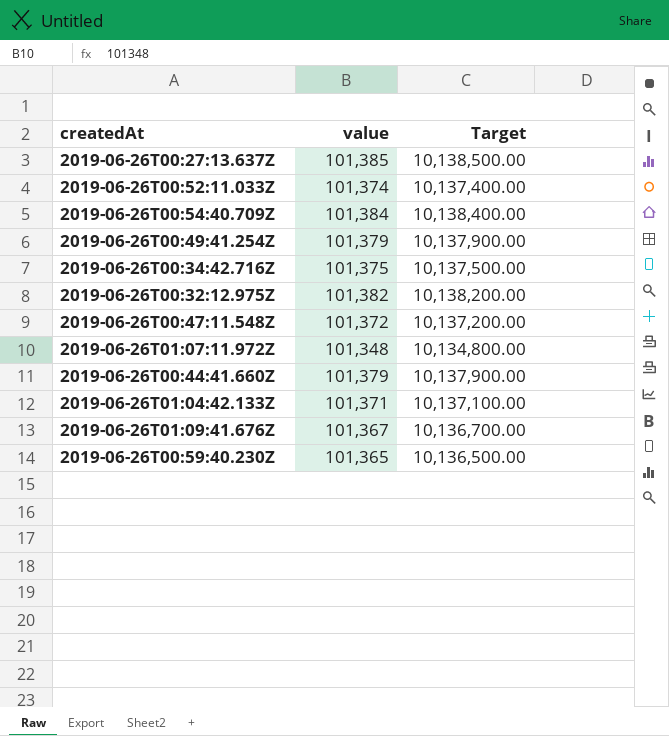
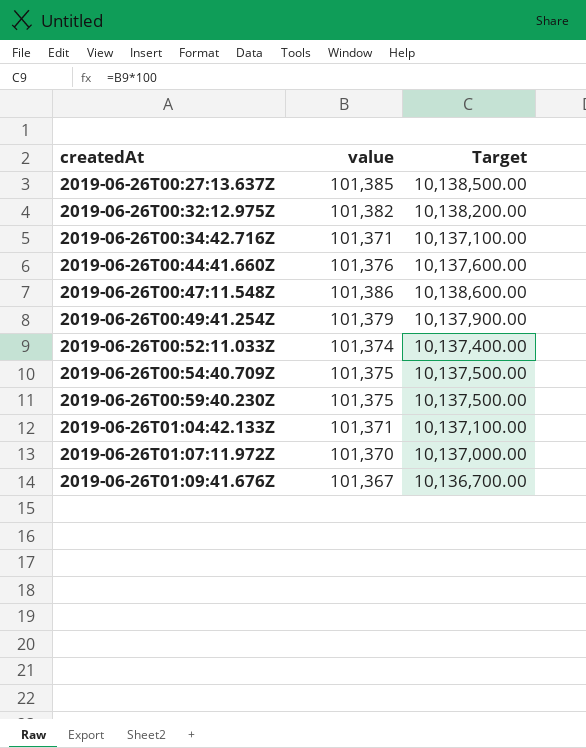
row order: none -> createdAt ascending
2019-06-26T00:34:42.716Z | value: 101,375 -> 101,371
2019-06-26T00:34:42.716Z | Target: 10,137,500.00 -> 10,137,100.00
2019-06-26T00:44:41.660Z | value: 101,379 -> 101,376
2019-06-26T00:44:41.660Z | Target: 10,137,900.00 -> 10,137,600.00
2019-06-26T00:47:11.548Z | value: 101,372 -> 101,386
2019-06-26T00:47:11.548Z | Target: 10,137,200.00 -> 10,138,600.00
2019-06-26T00:54:40.709Z | value: 101,384 -> 101,375
2019-06-26T00:54:40.709Z | Target: 10,138,400.00 -> 10,137,500.00
2019-06-26T00:59:40.230Z | value: 101,365 -> 101,375
2019-06-26T00:59:40.230Z | Target: 10,136,500.00 -> 10,137,500.00
2019-06-26T01:07:11.972Z | value: 101,348 -> 101,370
2019-06-26T01:07:11.972Z | Target: 10,134,800.00 -> 10,137,000.00

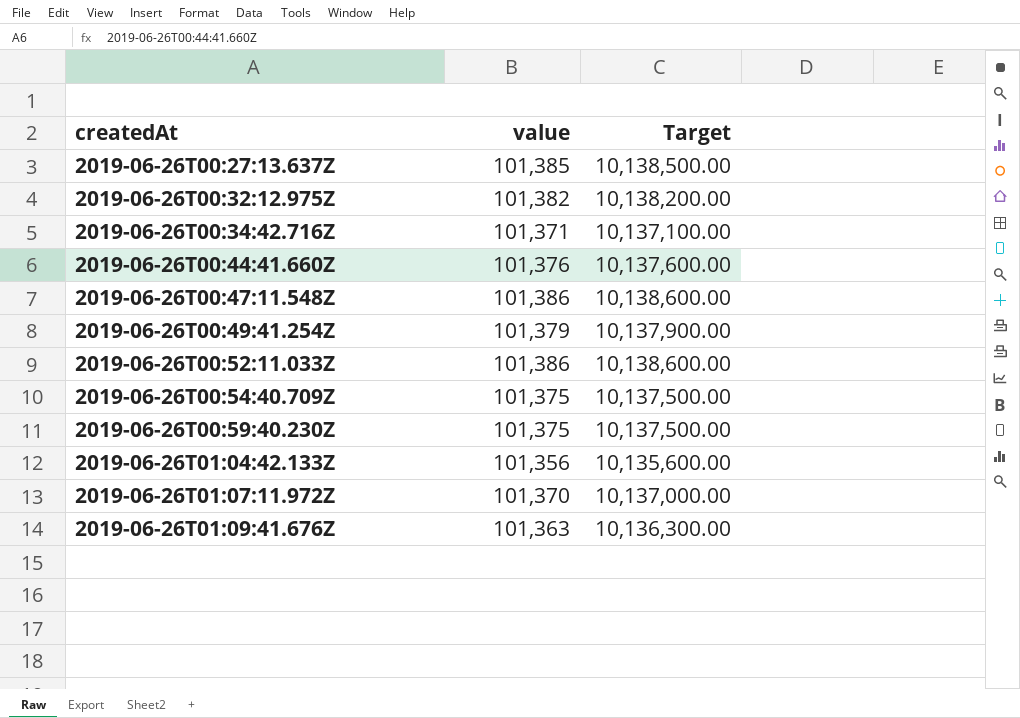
2019-06-26T00:52:11.033Z | value: 101,374 -> 101,386
2019-06-26T00:52:11.033Z | Target: 10,137,400.00 -> 10,138,600.00
2019-06-26T01:04:42.133Z | value: 101,371 -> 101,356
2019-06-26T01:04:42.133Z | Target: 10,137,100.00 -> 10,135,600.00
2019-06-26T01:09:41.676Z | value: 101,367 -> 101,363
2019-06-26T01:09:41.676Z | Target: 10,136,700.00 -> 10,136,300.00

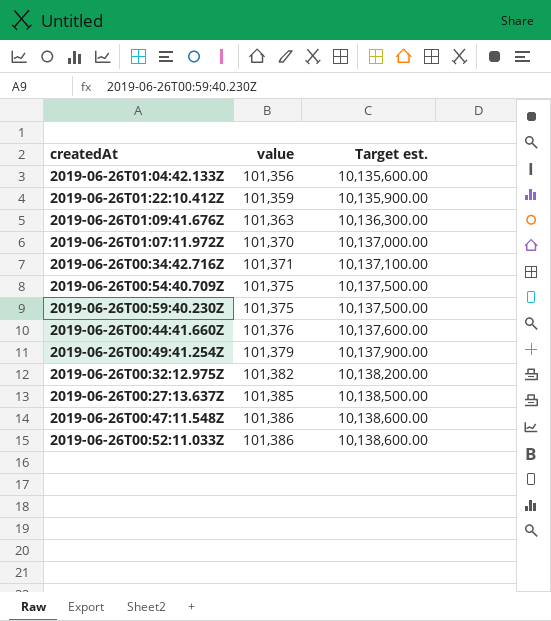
row order: createdAt ascending -> value ascending
column name: Target -> Target est.
row 2019-06-26T01:22:10.412Z: none -> 101,359 | 10,135,900.00

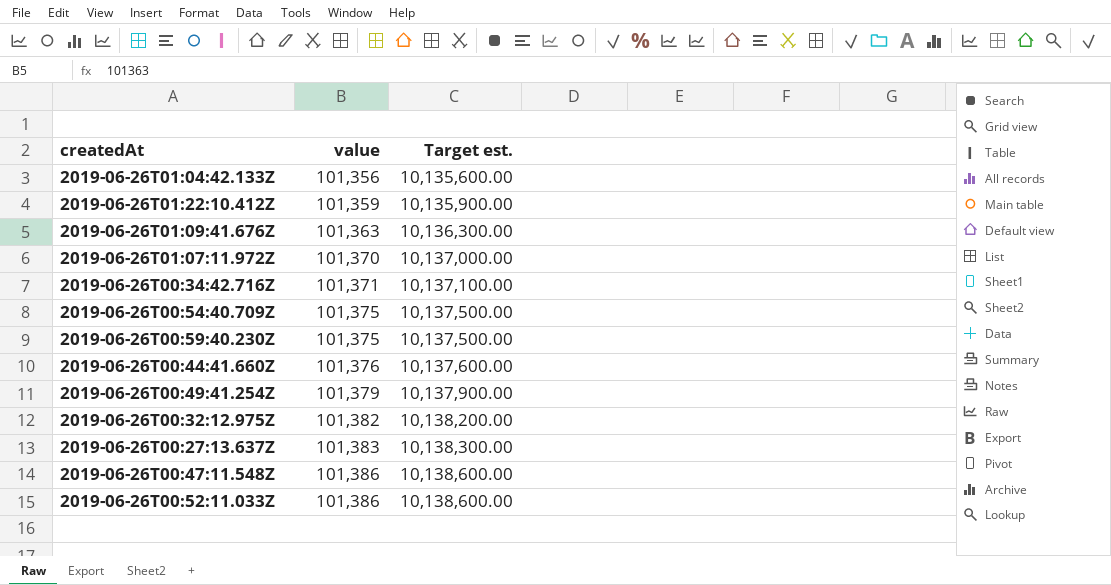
2019-06-26T00:27:13.637Z | value: 101,385 -> 101,383
2019-06-26T00:27:13.637Z | Target est.: 10,138,500.00 -> 10,138,300.00

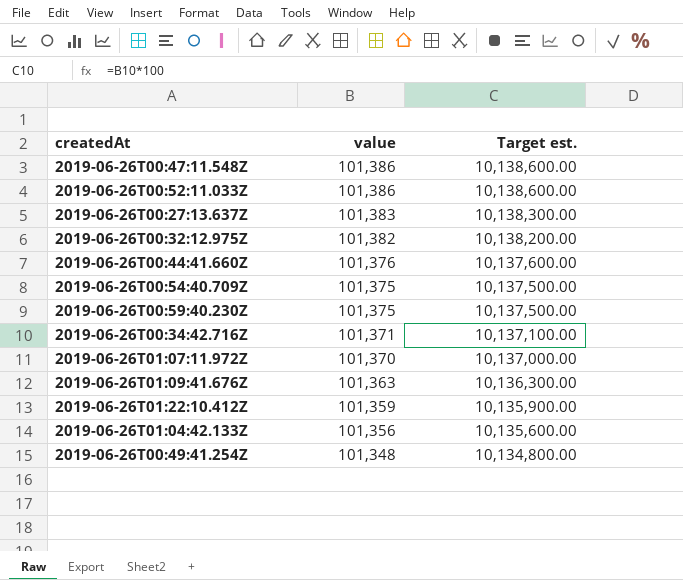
row order: value ascending -> value descending
2019-06-26T00:49:41.254Z | value: 101,379 -> 101,348
2019-06-26T00:49:41.254Z | Target est.: 10,137,900.00 -> 10,134,800.00

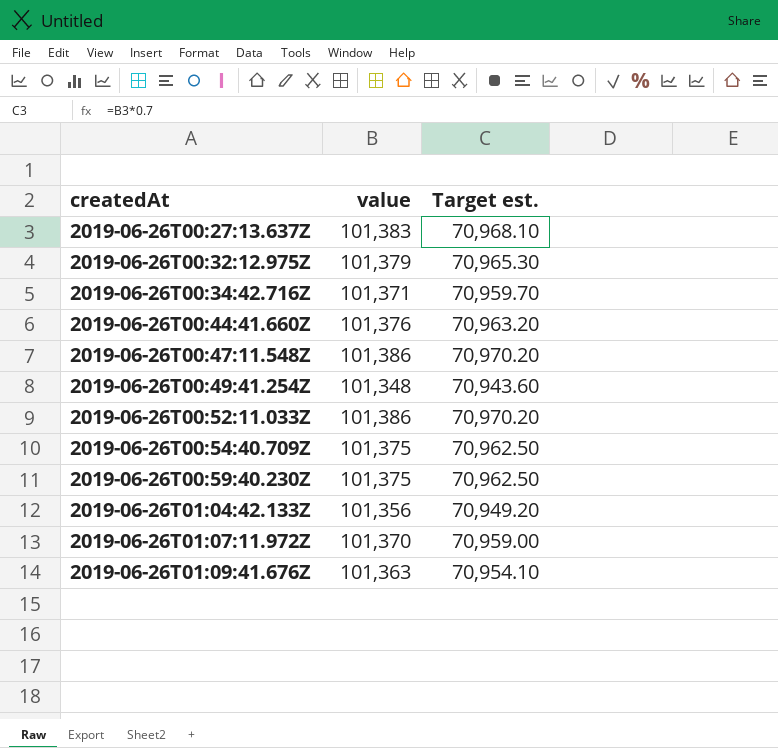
row order: value descending -> createdAt ascending
column Target est. | formula: [value] * 100 -> [value] * 0.7
row 2019-06-26T01:22:10.412Z: 101,359 | 10,135,900.00 -> none
2019-06-26T00:32:12.975Z | value: 101,382 -> 101,379

